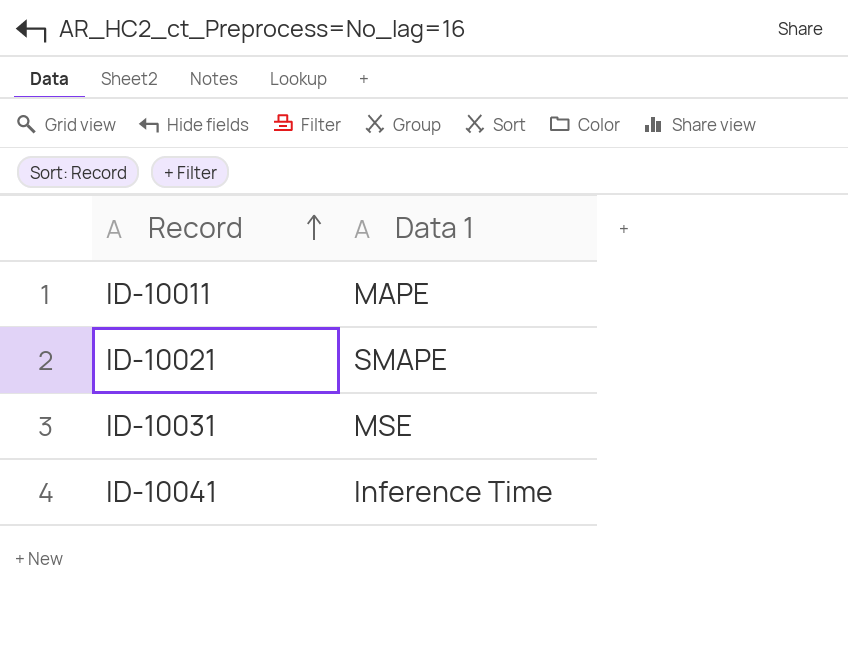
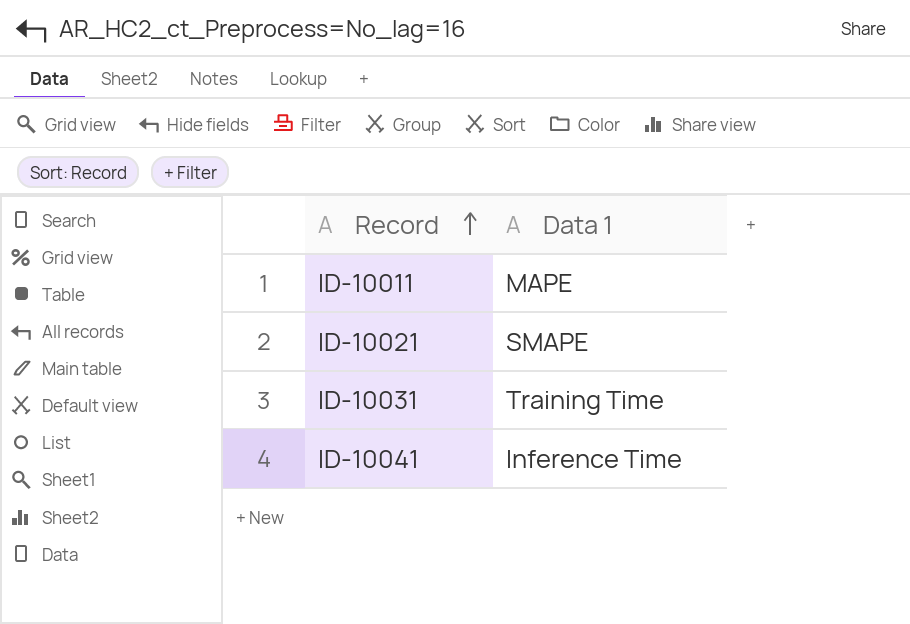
ID-10031 | Data 1: MSE -> Training Time

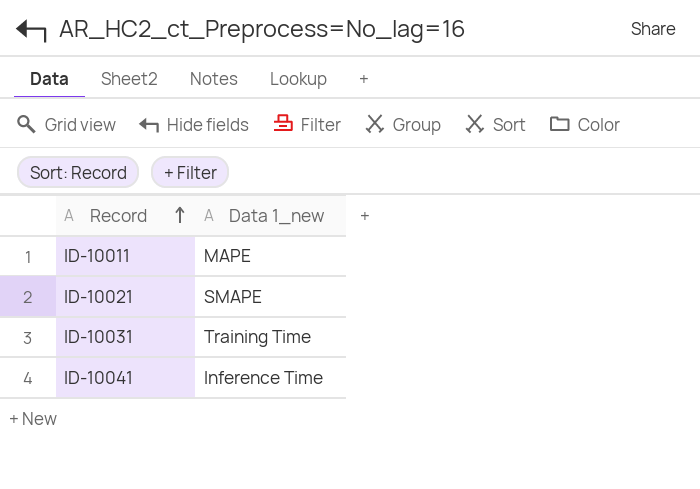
column name: Data 1 -> Data 1_new

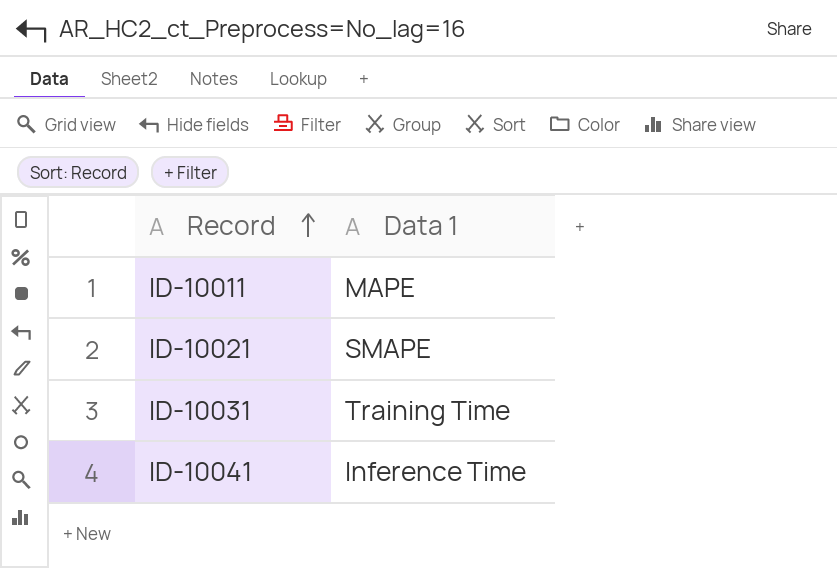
column name: Data 1_new -> Data 1

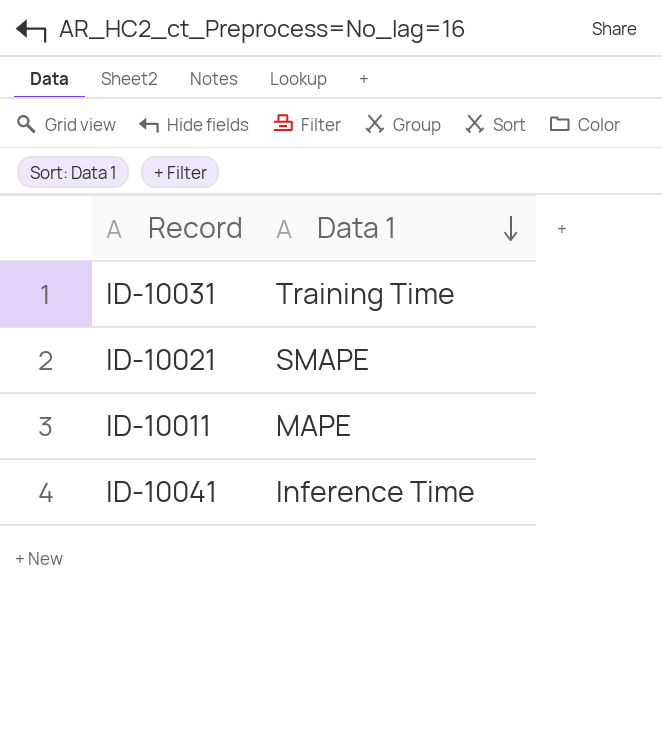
row order: Record ascending -> Data 1 descending

